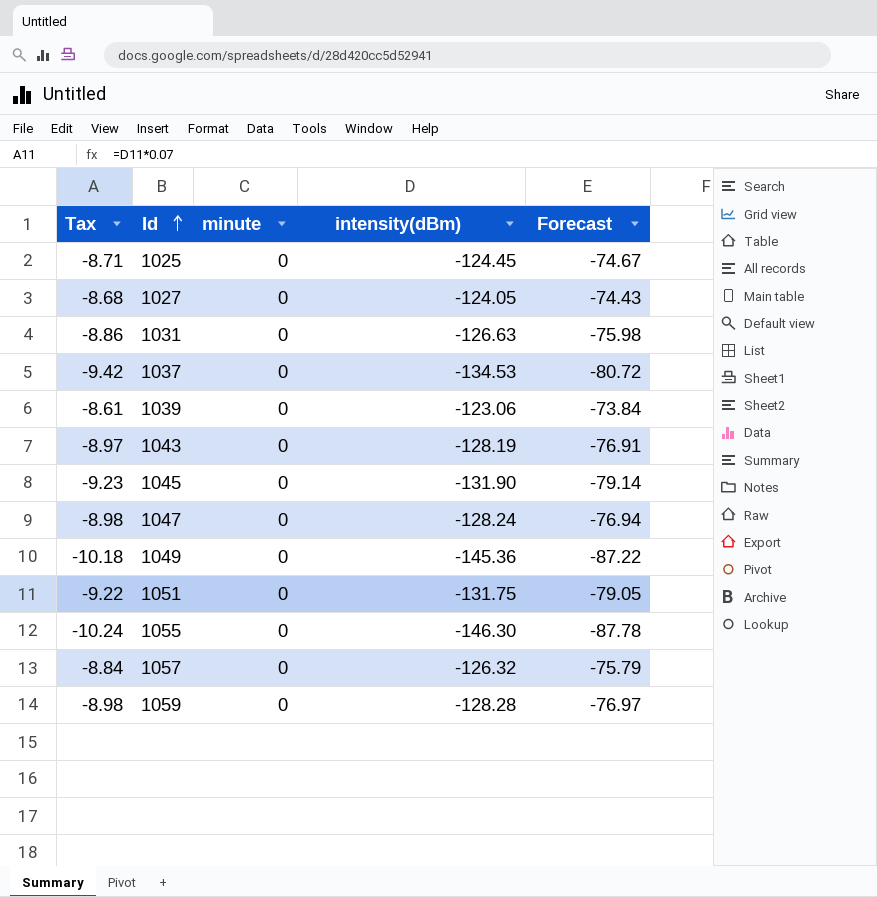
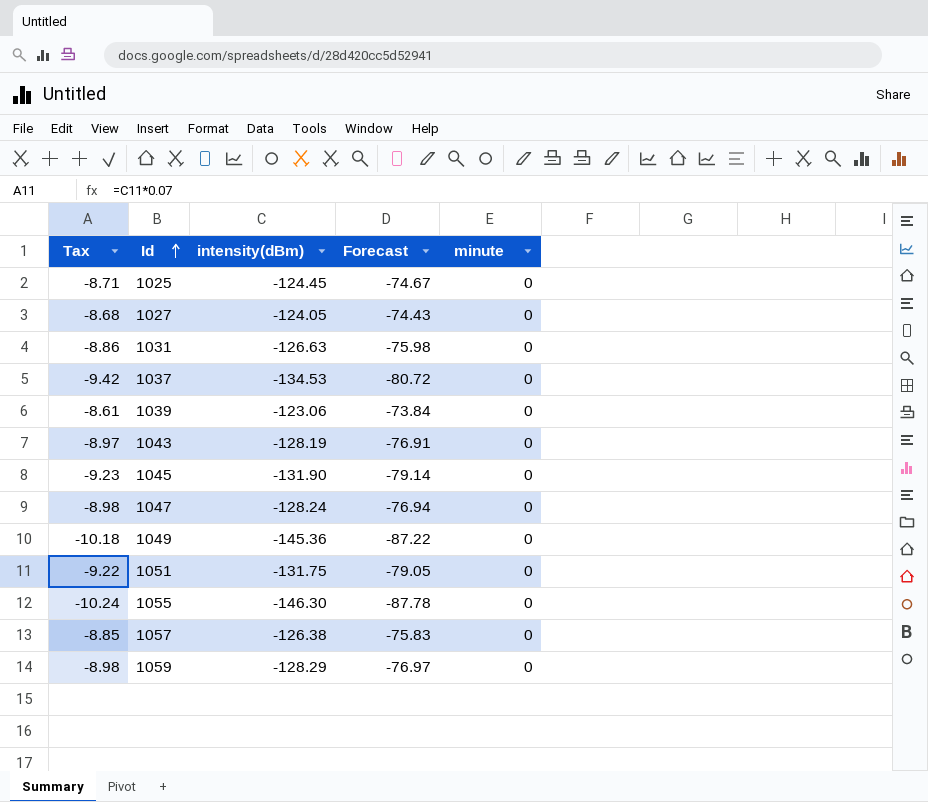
column minute | position: 3 -> 5
1057 | Tax: -8.84 -> -8.85
1057 | intensity(dBm): -126.32 -> -126.38
1057 | Forecast: -75.79 -> -75.83
1059 | intensity(dBm): -128.28 -> -128.29

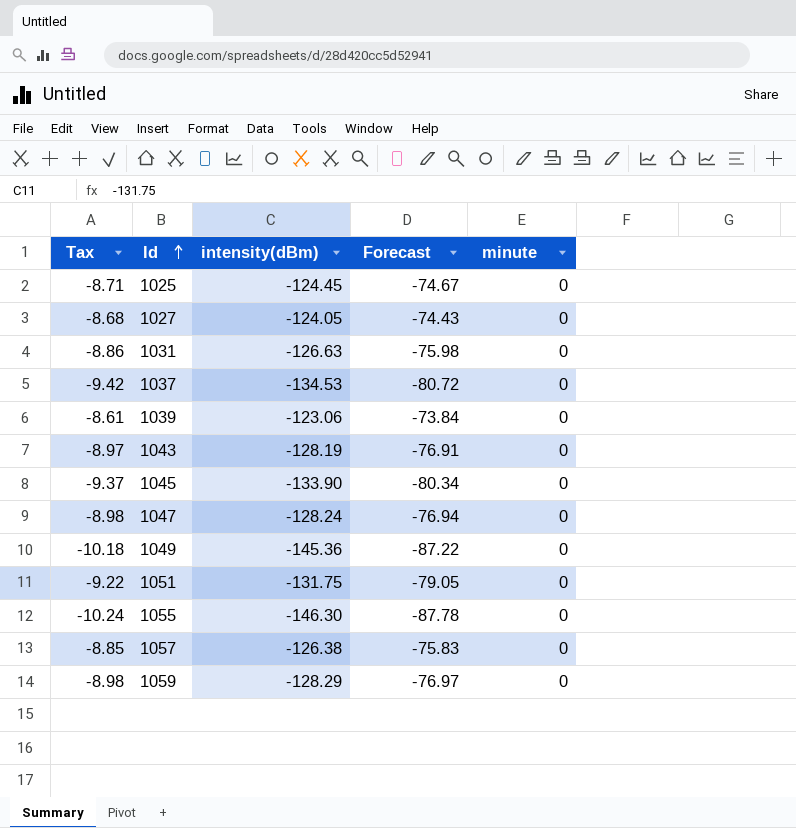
1045 | Tax: -9.23 -> -9.37
1045 | intensity(dBm): -131.90 -> -133.90
1045 | Forecast: -79.14 -> -80.34

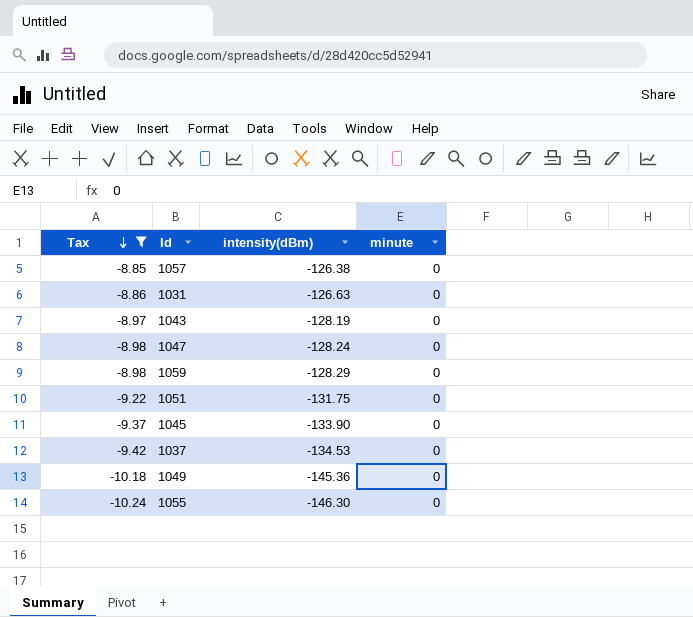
filter: none -> Tax <= -8.85
row order: Id ascending -> Tax descending
column Forecast | formula: [intensity(dBm)] * 0.6 -> none

